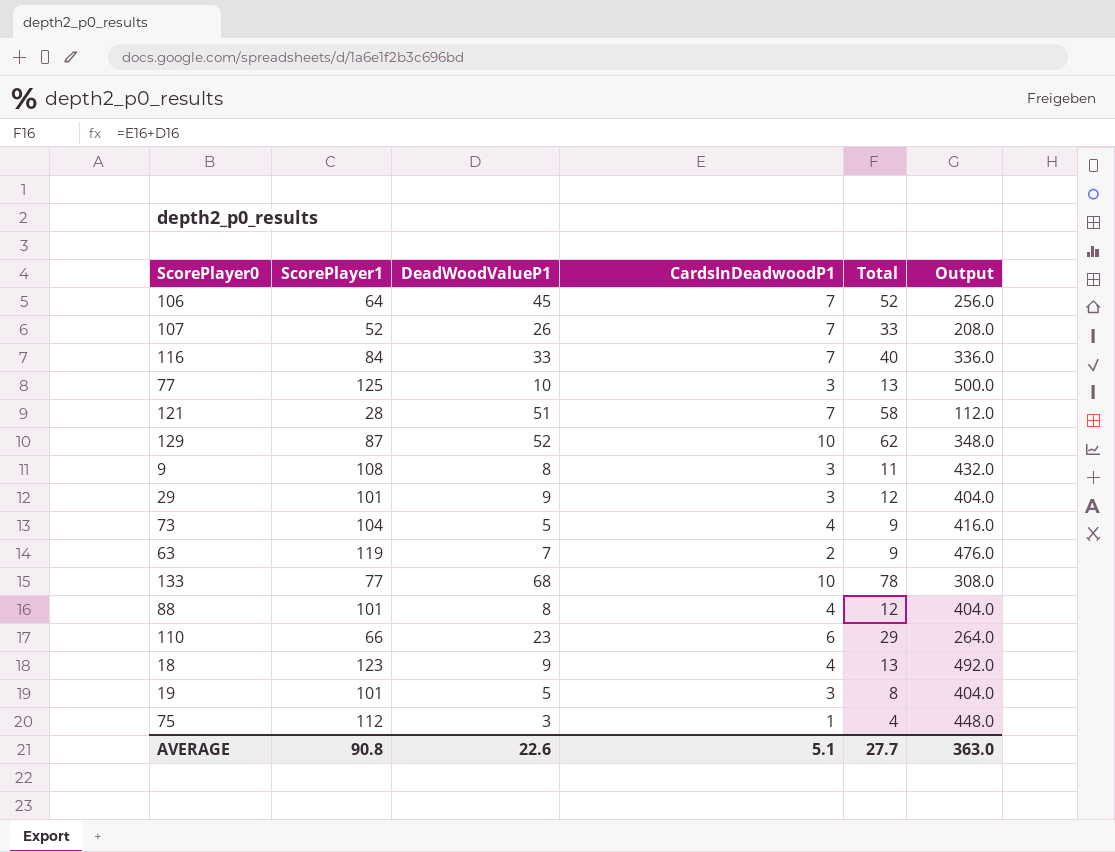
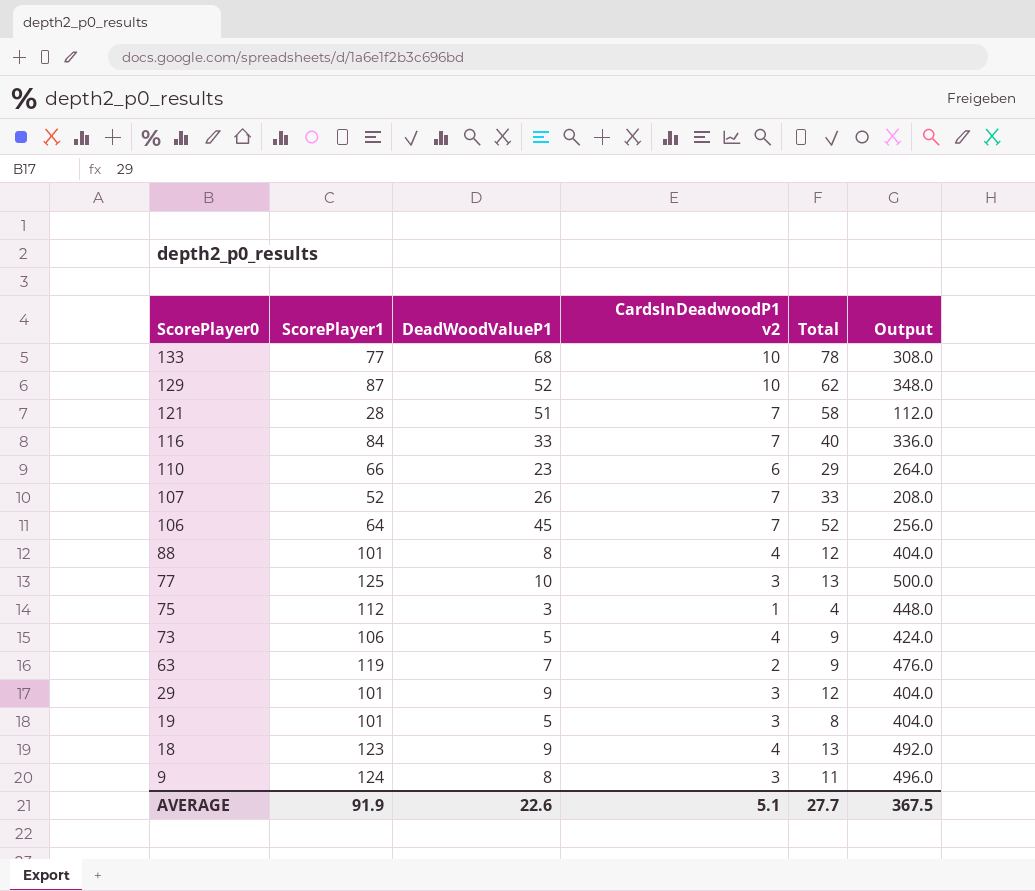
row order: none -> ScorePlayer0 descending
column name: CardsInDeadwoodP1 -> CardsInDeadwoodP1 v2
73 | ScorePlayer1: 104 -> 106
73 | Output: 416.0 -> 424.0
9 | ScorePlayer1: 108 -> 124
9 | Output: 432.0 -> 496.0
AVERAGE | ScorePlayer1: 90.8 -> 91.9
AVERAGE | Output: 363.0 -> 367.5

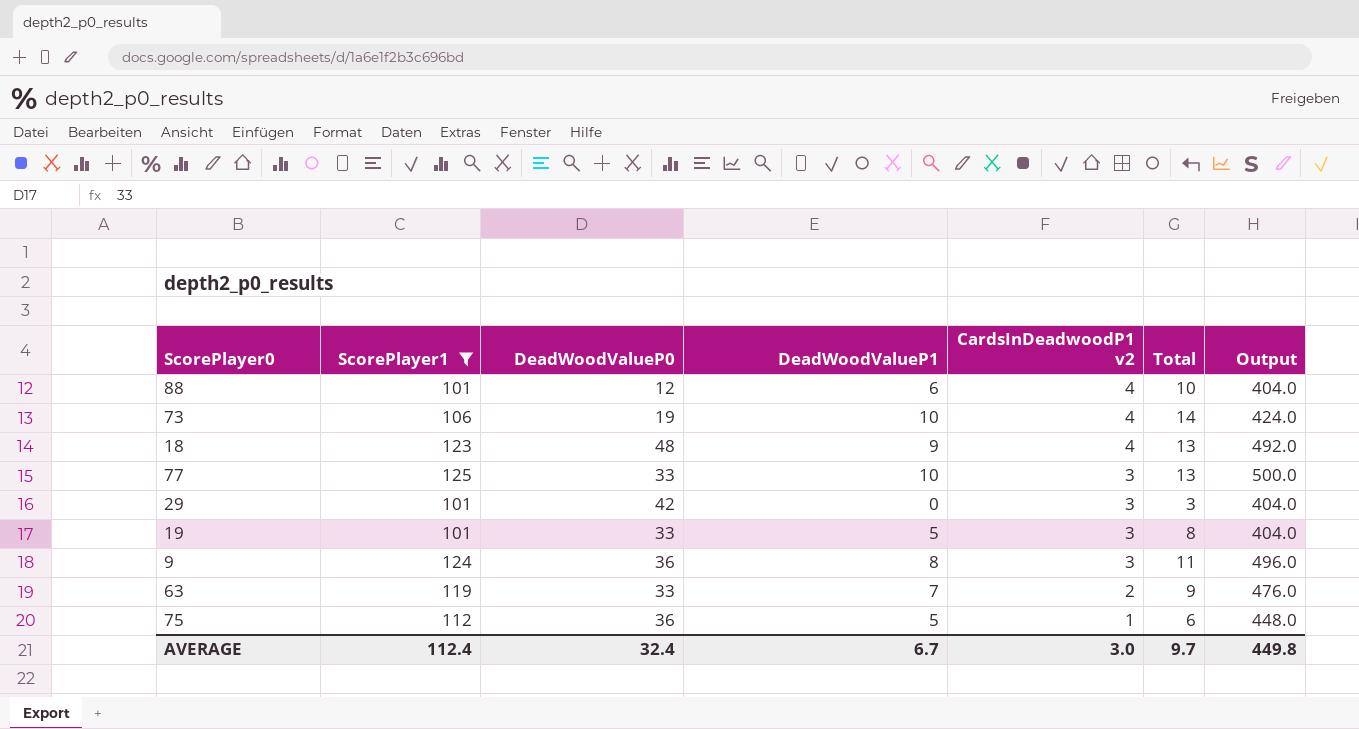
filter: none -> ScorePlayer1 >= 101
row order: ScorePlayer0 descending -> CardsInDeadwoodP1 v2 descending
column DeadWoodValueP0 | position: none -> 3
88 | DeadWoodValueP1: 8 -> 6
88 | Total: 12 -> 10
73 | DeadWoodValueP1: 5 -> 10
73 | Total: 9 -> 14
29 | DeadWoodValueP1: 9 -> 0
29 | Total: 12 -> 3
75 | DeadWoodValueP1: 3 -> 5
75 | Total: 4 -> 6
AVERAGE | ScorePlayer1: 91.9 -> 112.4
AVERAGE | DeadWoodValueP1: 22.6 -> 6.7
AVERAGE | CardsInDeadwoodP1 v2: 5.1 -> 3.0
AVERAGE | Total: 27.7 -> 9.7
AVERAGE | Output: 367.5 -> 449.8

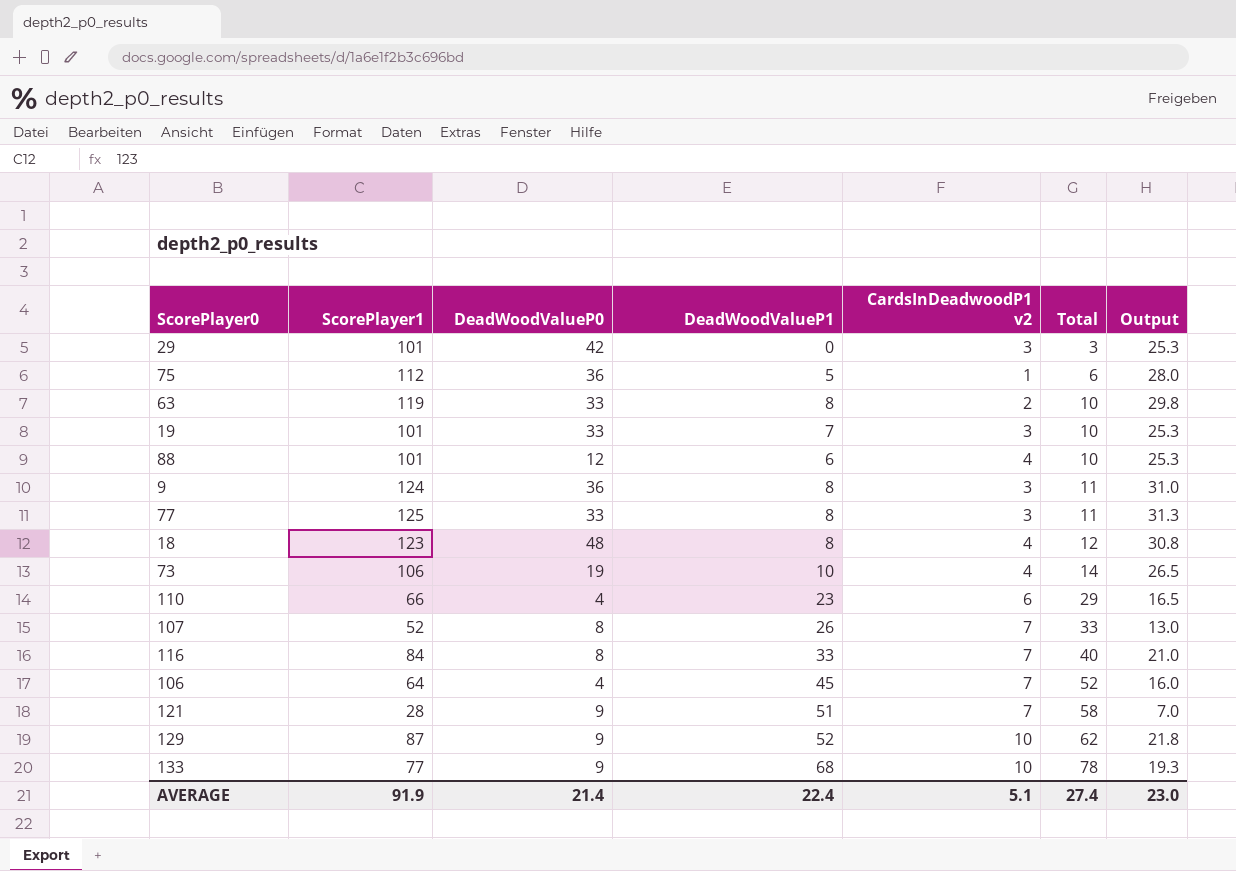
filter: ScorePlayer1 >= 101 -> none
row order: CardsInDeadwoodP1 v2 descending -> Total ascending
column Output | formula: [ScorePlayer1] * 4 -> [ScorePlayer1] * 0.25
63 | DeadWoodValueP1: 7 -> 8
63 | Total: 9 -> 10
19 | DeadWoodValueP1: 5 -> 7
19 | Total: 8 -> 10
77 | DeadWoodValueP1: 10 -> 8
77 | Total: 13 -> 11
18 | DeadWoodValueP1: 9 -> 8
18 | Total: 13 -> 12
AVERAGE | ScorePlayer1: 112.4 -> 91.9
AVERAGE | DeadWoodValueP0: 32.4 -> 21.4
AVERAGE | DeadWoodValueP1: 6.7 -> 22.4
AVERAGE | CardsInDeadwoodP1 v2: 3.0 -> 5.1
AVERAGE | Total: 9.7 -> 27.4
AVERAGE | Output: 449.8 -> 23.0

